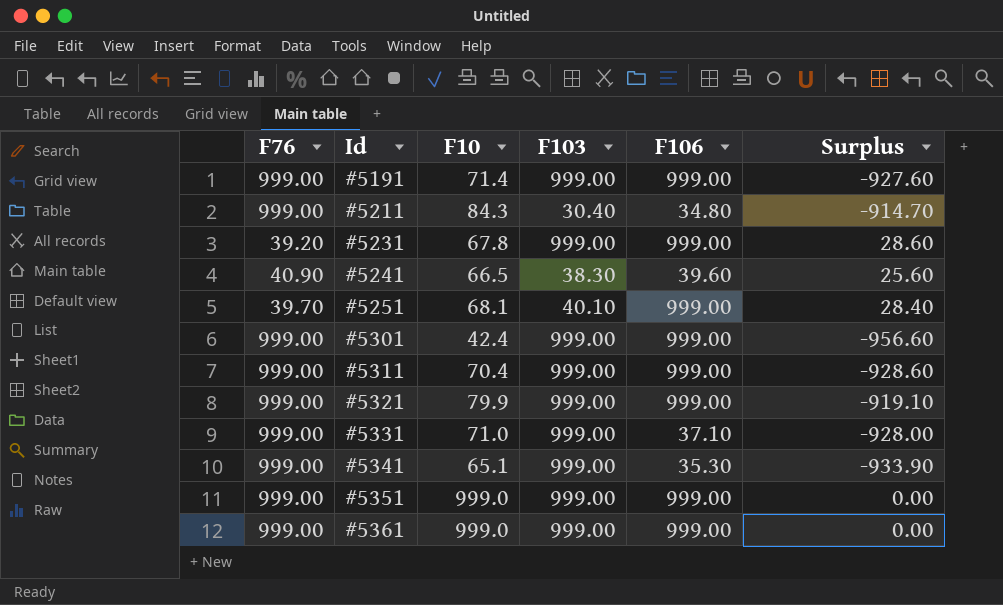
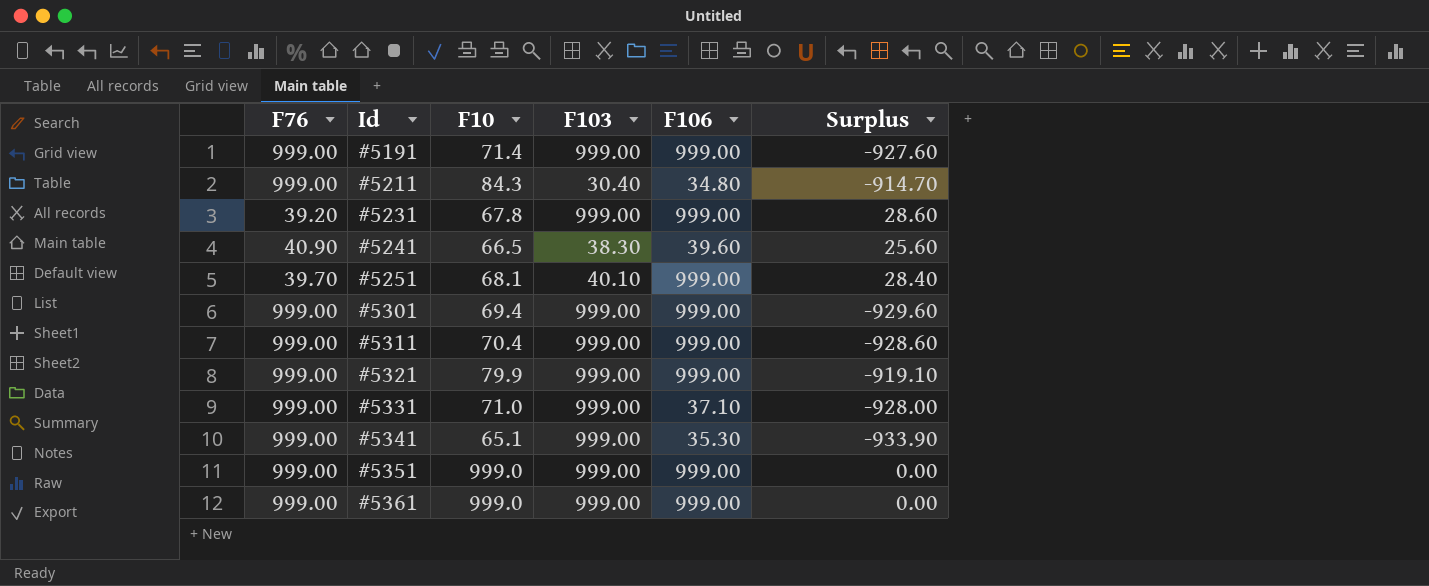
#5301 | F10: 42.4 -> 69.4
#5301 | Surplus: -956.60 -> -929.60

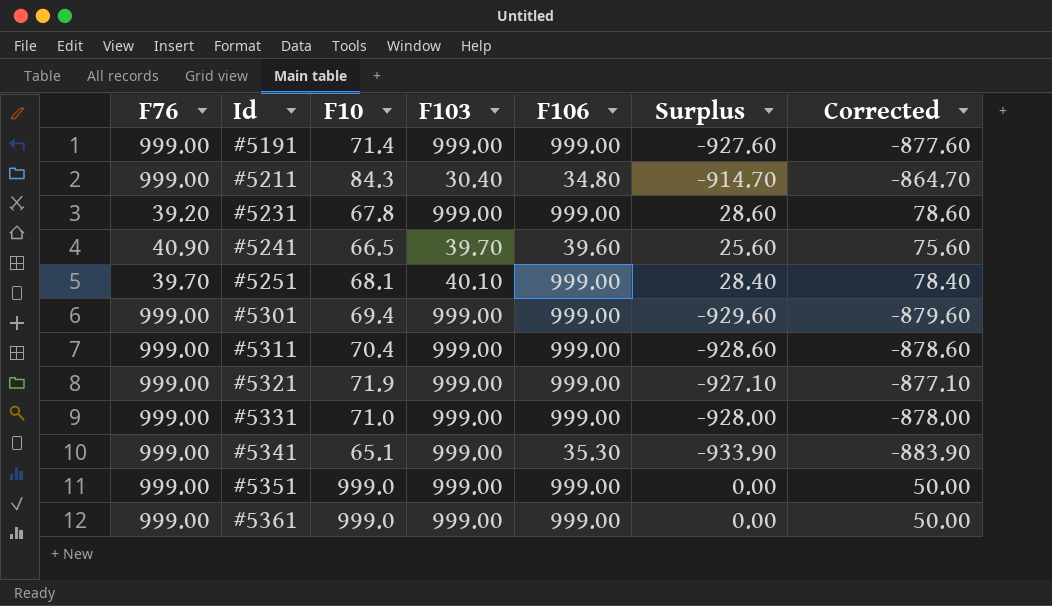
column Corrected | formula: none -> [Surplus] + 50
#5241 | F103: 38.30 -> 39.70
#5321 | F10: 79.9 -> 71.9
#5321 | Surplus: -919.10 -> -927.10
#5331 | F106: 37.10 -> 999.00

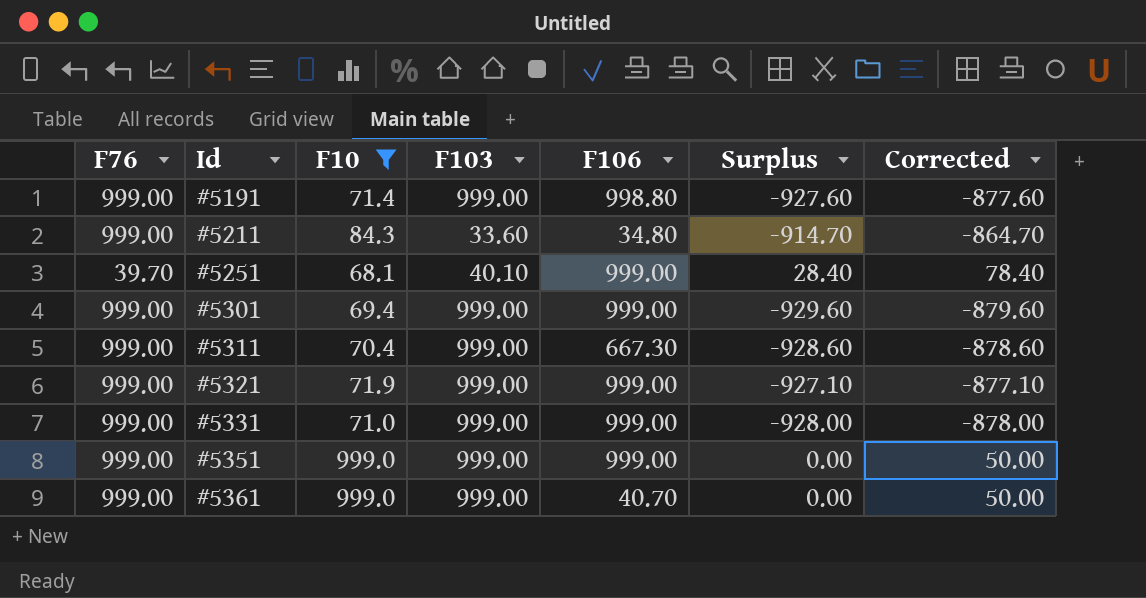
filter: none -> F10 >= 68.1
#5191 | F106: 999.00 -> 998.80
#5211 | F103: 30.40 -> 33.60
#5311 | F106: 999.00 -> 667.30
#5361 | F106: 999.00 -> 40.70

